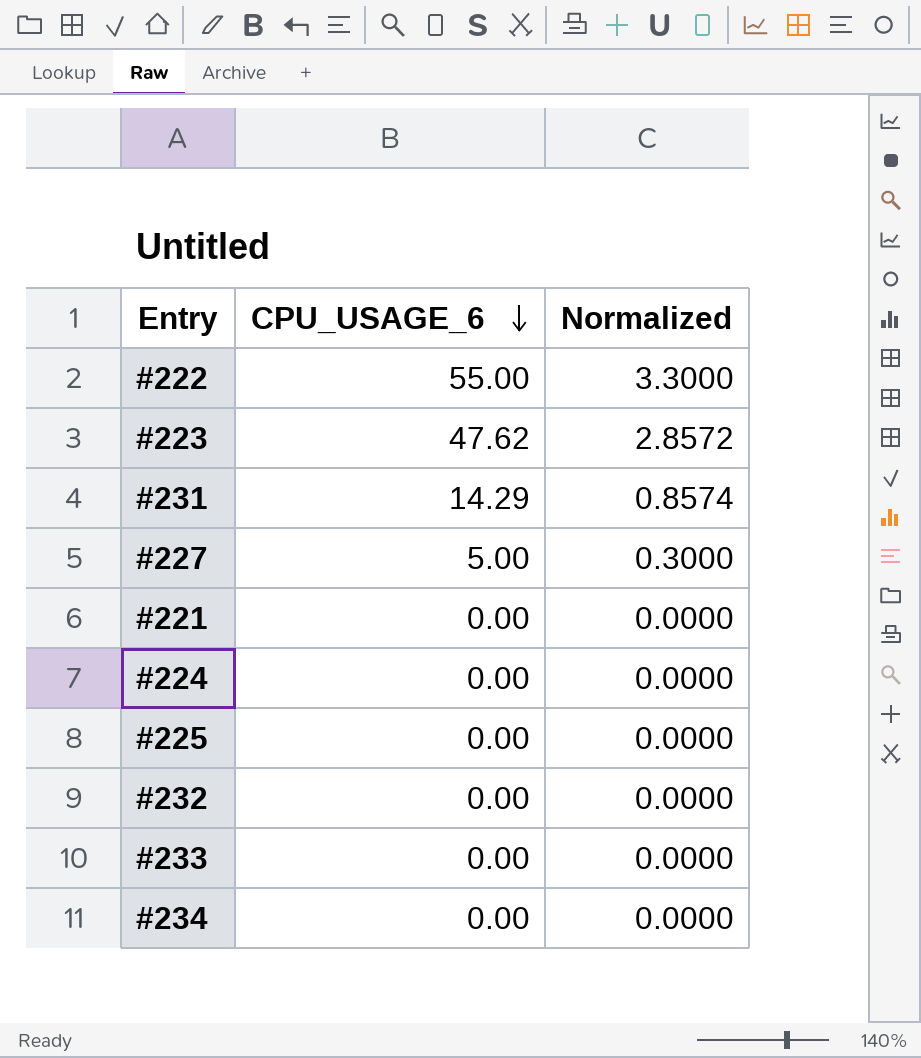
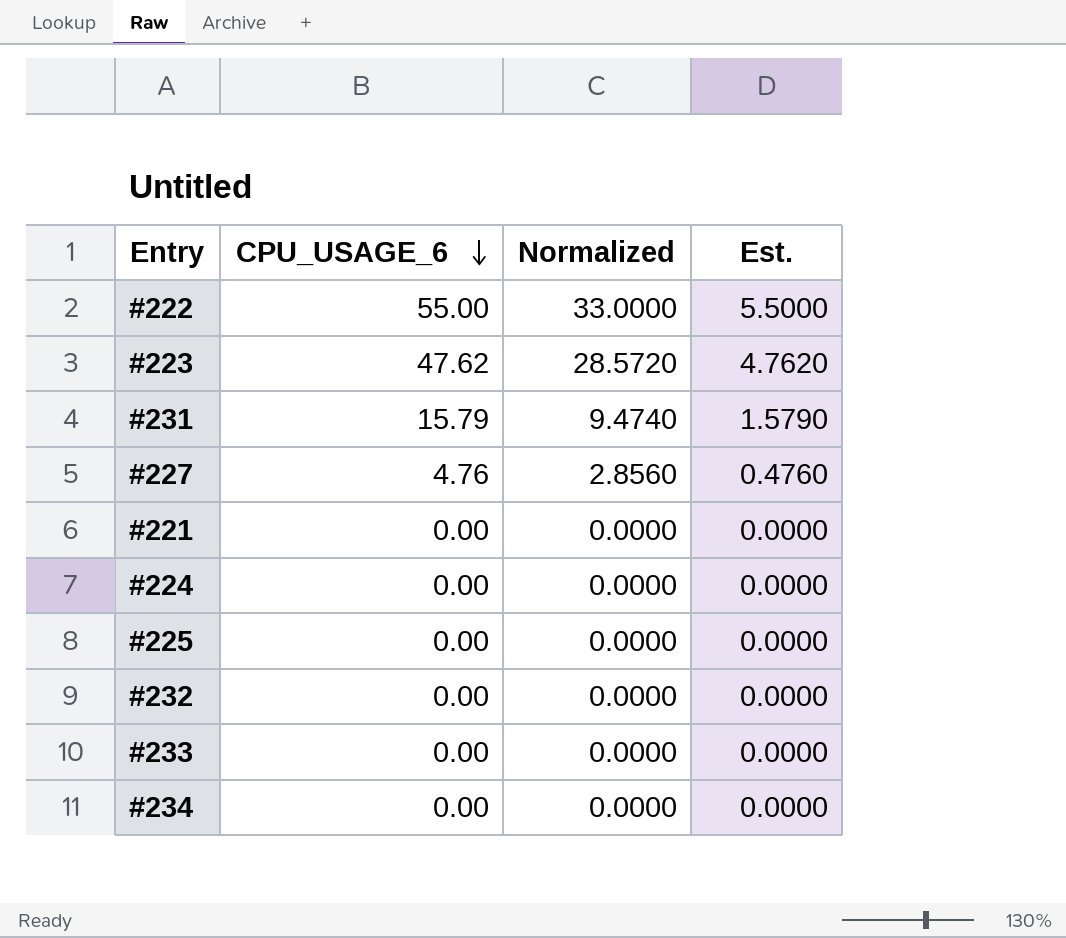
column Normalized | formula: [CPU_USAGE_6] * 0.06 -> [CPU_USAGE_6] * 0.6
column Est. | formula: none -> [CPU_USAGE_6] * 0.1
#231 | CPU_USAGE_6: 14.29 -> 15.79
#227 | CPU_USAGE_6: 5.00 -> 4.76

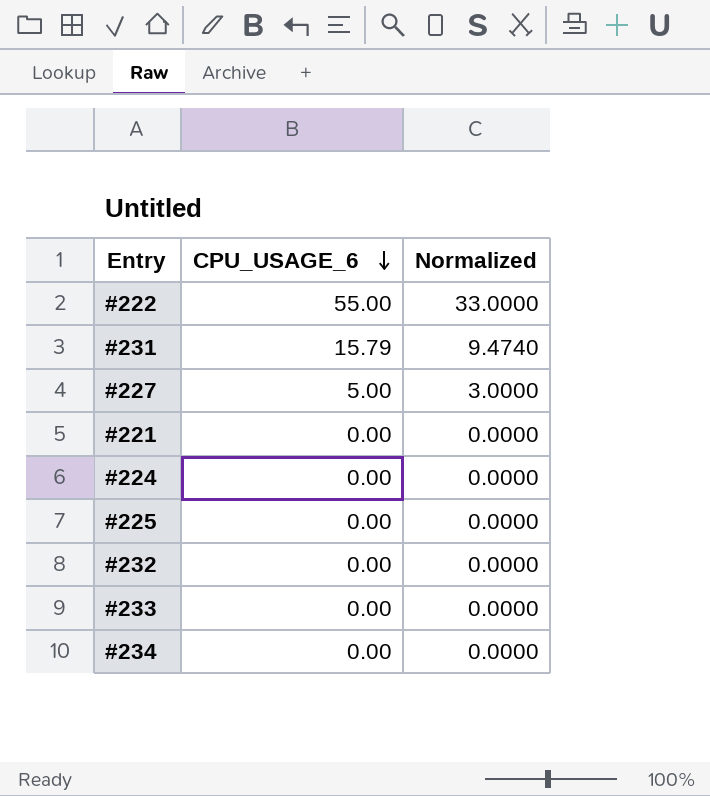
column Est. | formula: [CPU_USAGE_6] * 0.1 -> none
row #223: 47.62 | 28.5720 | 4.7620 -> none
#227 | CPU_USAGE_6: 4.76 -> 5.00
#227 | Normalized: 2.8560 -> 3.0000

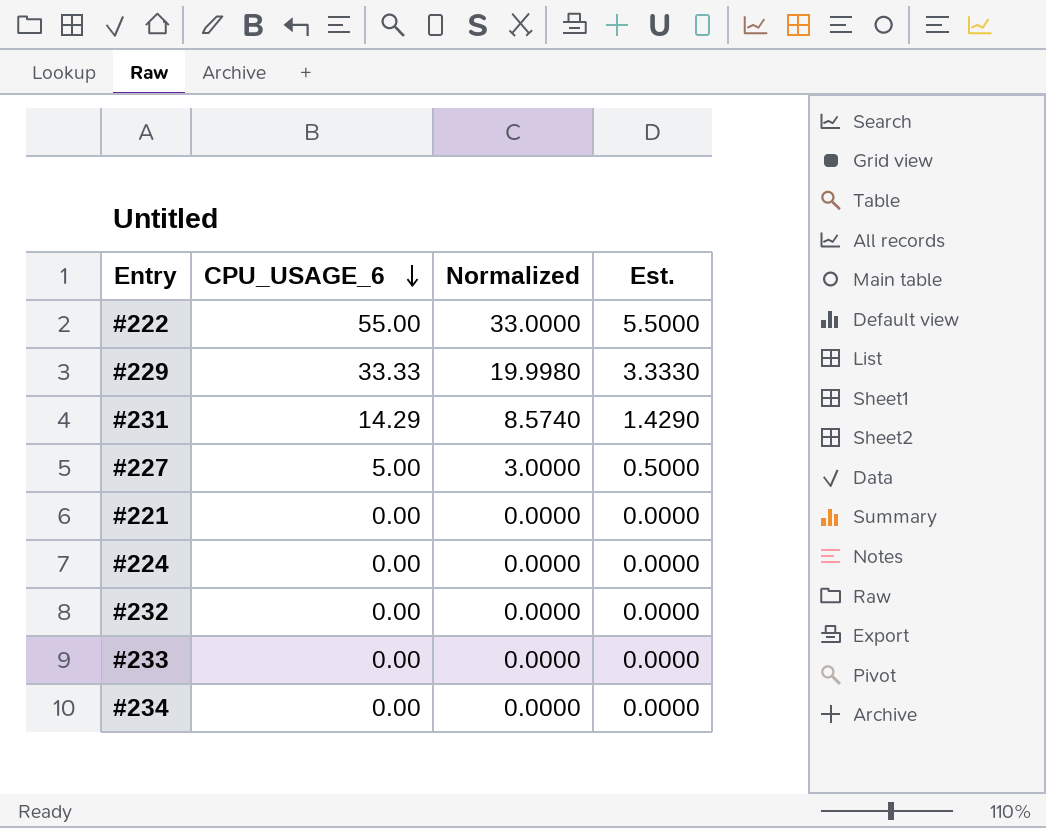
column Est. | formula: none -> [CPU_USAGE_6] * 0.1
row #225: 0.00 | 0.0000 -> none
row #229: none -> 33.33 | 19.9980 | 3.3330
#231 | CPU_USAGE_6: 15.79 -> 14.29
#231 | Normalized: 9.4740 -> 8.5740

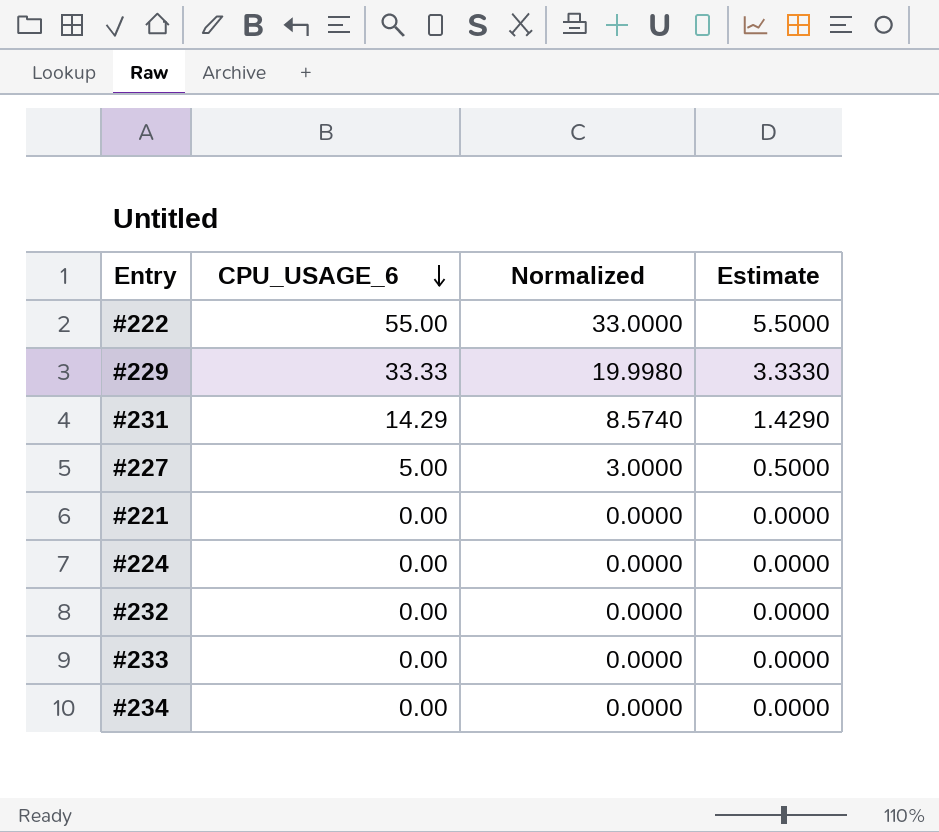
column name: Est. -> Estimate

